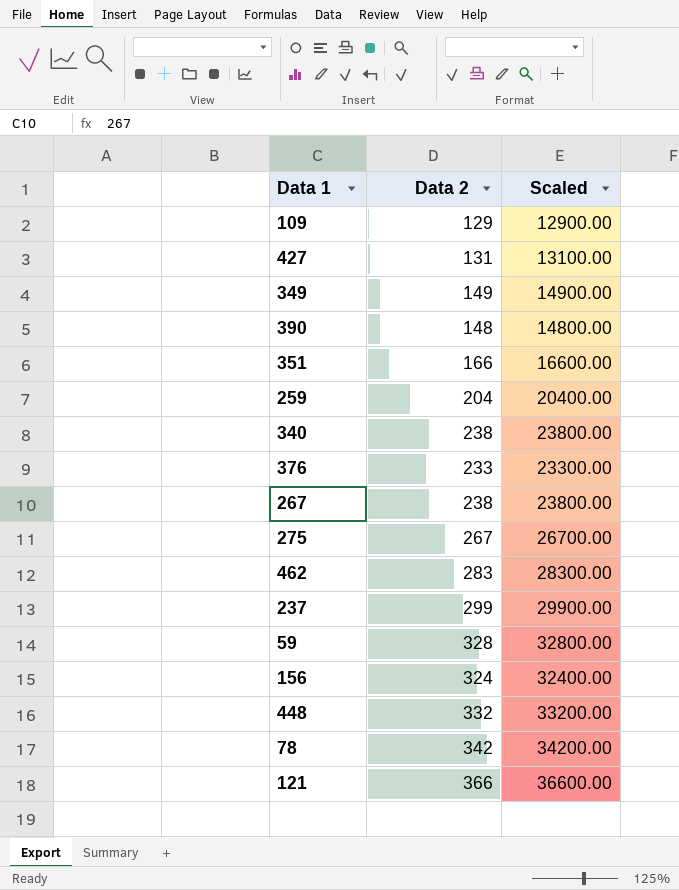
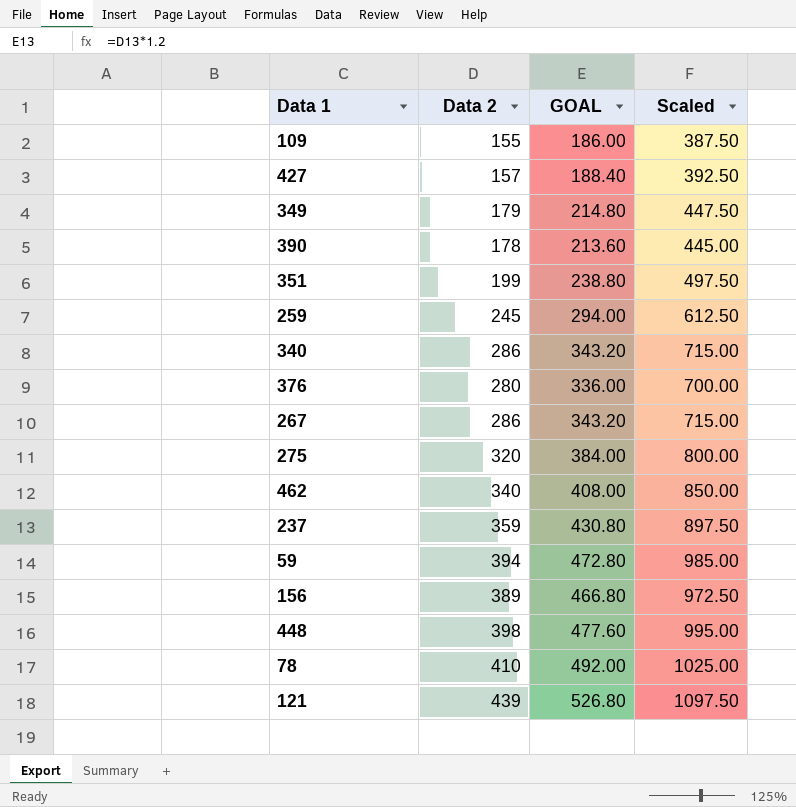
column GOAL | formula: none -> [Data 2] * 1.2
column Scaled | formula: [Data 2] * 100 -> [Data 2] * 2.5
109 | Data 2: 129 -> 155
427 | Data 2: 131 -> 157
349 | Data 2: 149 -> 179
390 | Data 2: 148 -> 178
351 | Data 2: 166 -> 199
259 | Data 2: 204 -> 245
340 | Data 2: 238 -> 286
376 | Data 2: 233 -> 280
267 | Data 2: 238 -> 286
275 | Data 2: 267 -> 320
462 | Data 2: 283 -> 340
237 | Data 2: 299 -> 359
59 | Data 2: 328 -> 394
156 | Data 2: 324 -> 389
448 | Data 2: 332 -> 398
78 | Data 2: 342 -> 410
121 | Data 2: 366 -> 439

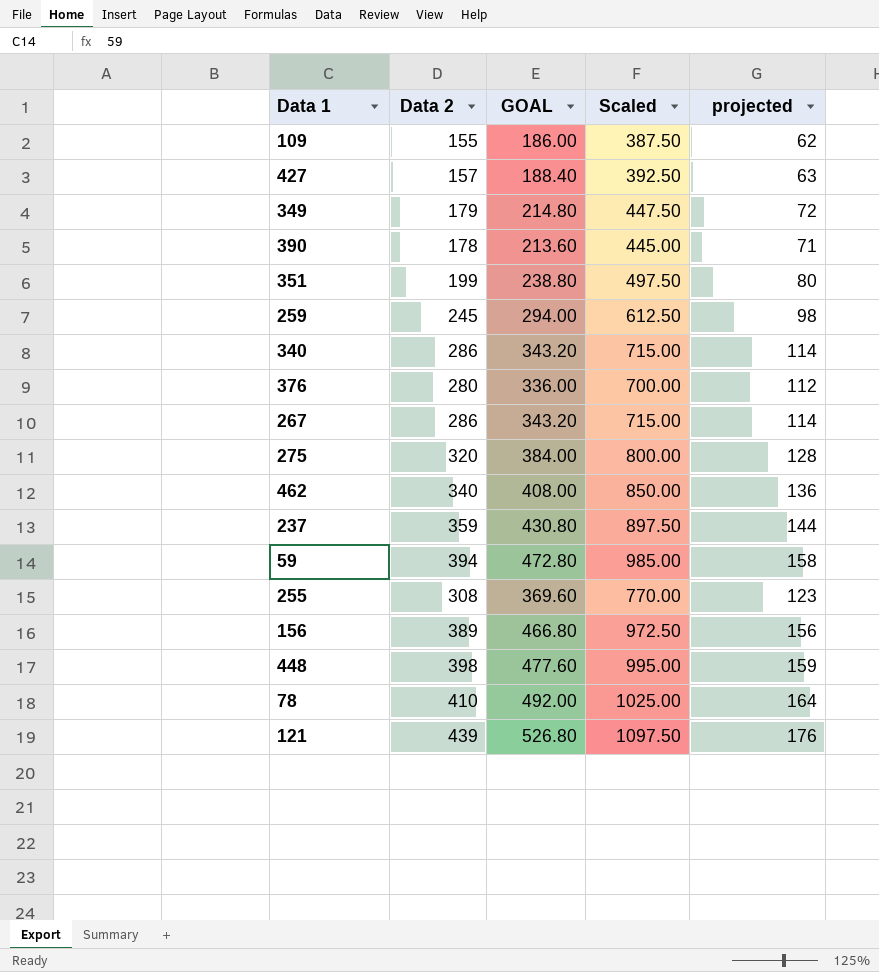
column projected | formula: none -> [Data 2] * 0.4
row 255: none -> 308 | 369.60 | 770.00 | 123

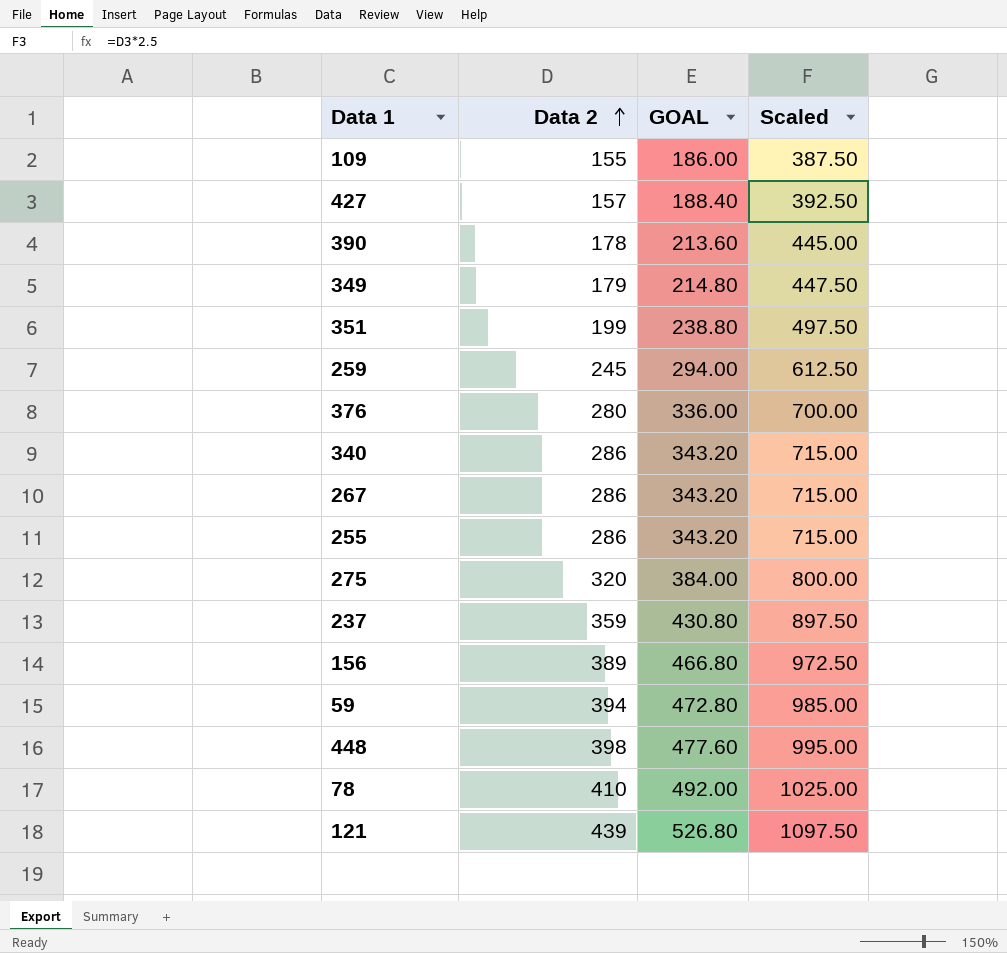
row order: none -> Data 2 ascending
column projected | formula: [Data 2] * 0.4 -> none
row 462: 340 | 408.00 | 850.00 | 136 -> none
255 | Data 2: 308 -> 286
255 | GOAL: 369.60 -> 343.20
255 | Scaled: 770.00 -> 715.00

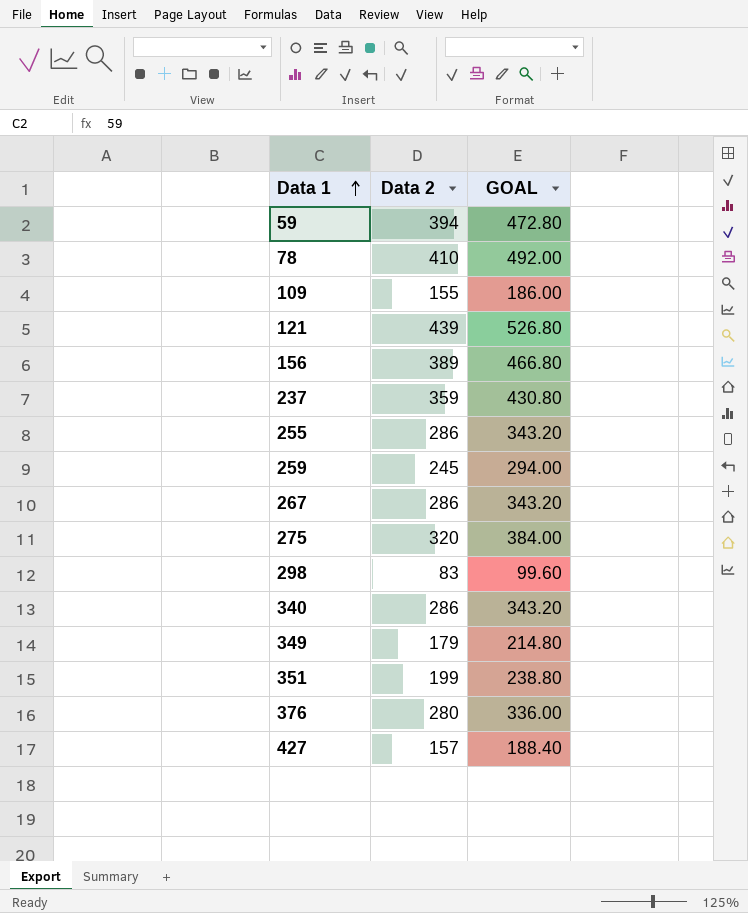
row order: Data 2 ascending -> Data 1 ascending
column Scaled | formula: [Data 2] * 2.5 -> none
row 390: 178 | 213.60 | 445.00 -> none
row 448: 398 | 477.60 | 995.00 -> none
row 298: none -> 83 | 99.60

